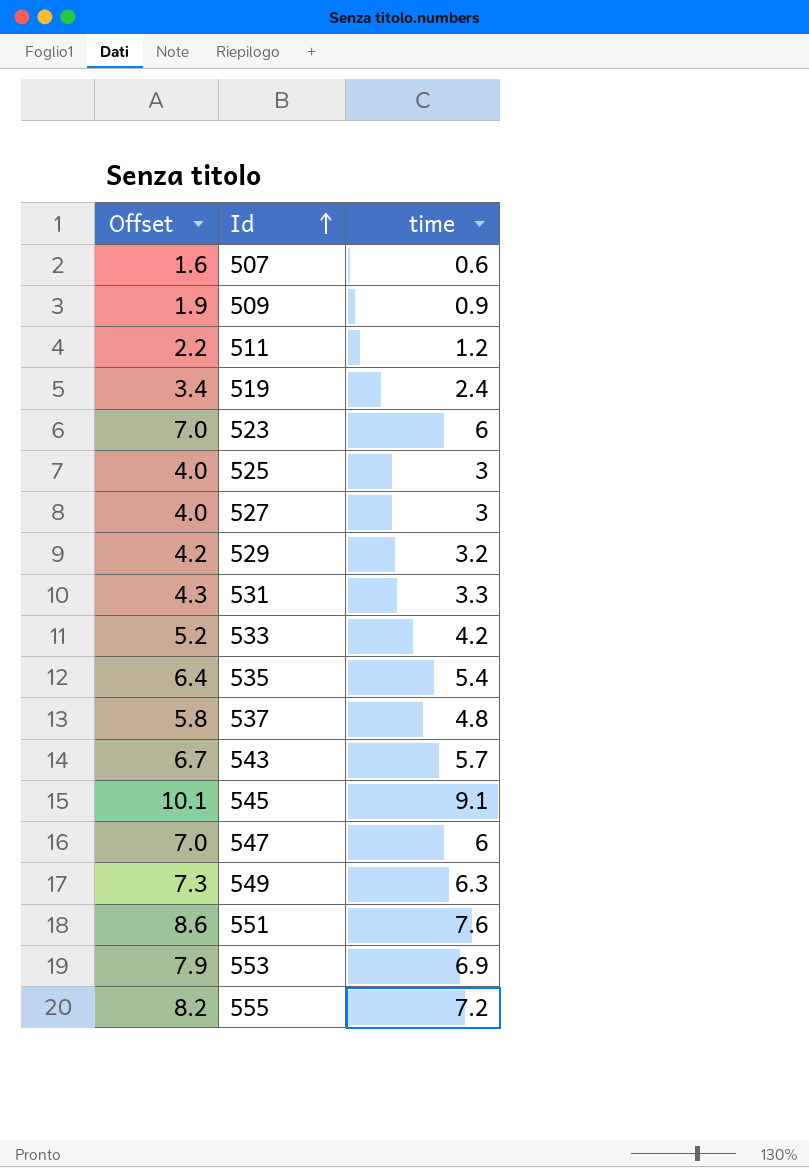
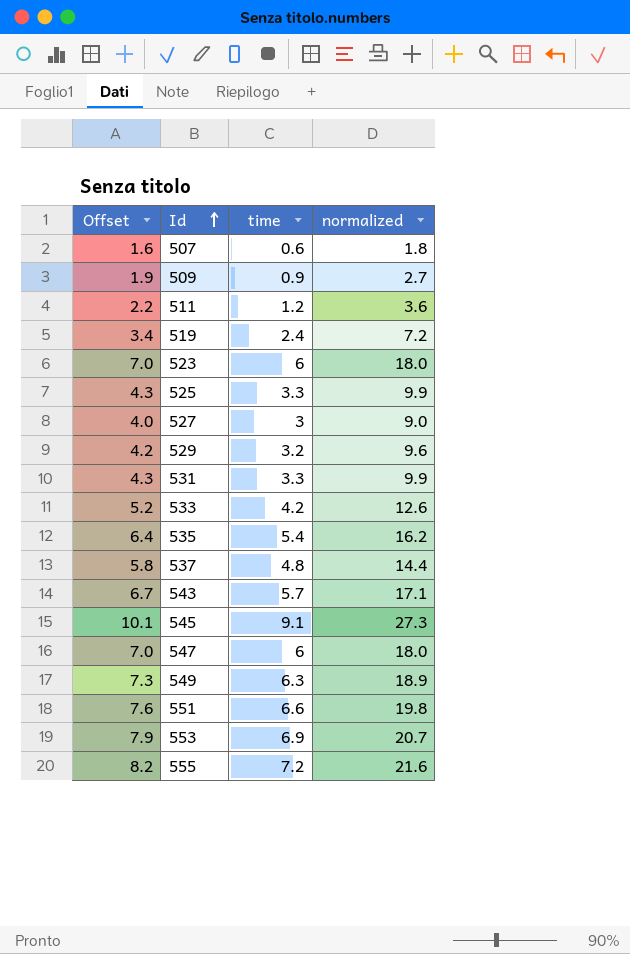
column normalized | formula: none -> [time] * 3
525 | Offset: 4.0 -> 4.3
525 | time: 3 -> 3.3
551 | Offset: 8.6 -> 7.6
551 | time: 7.6 -> 6.6

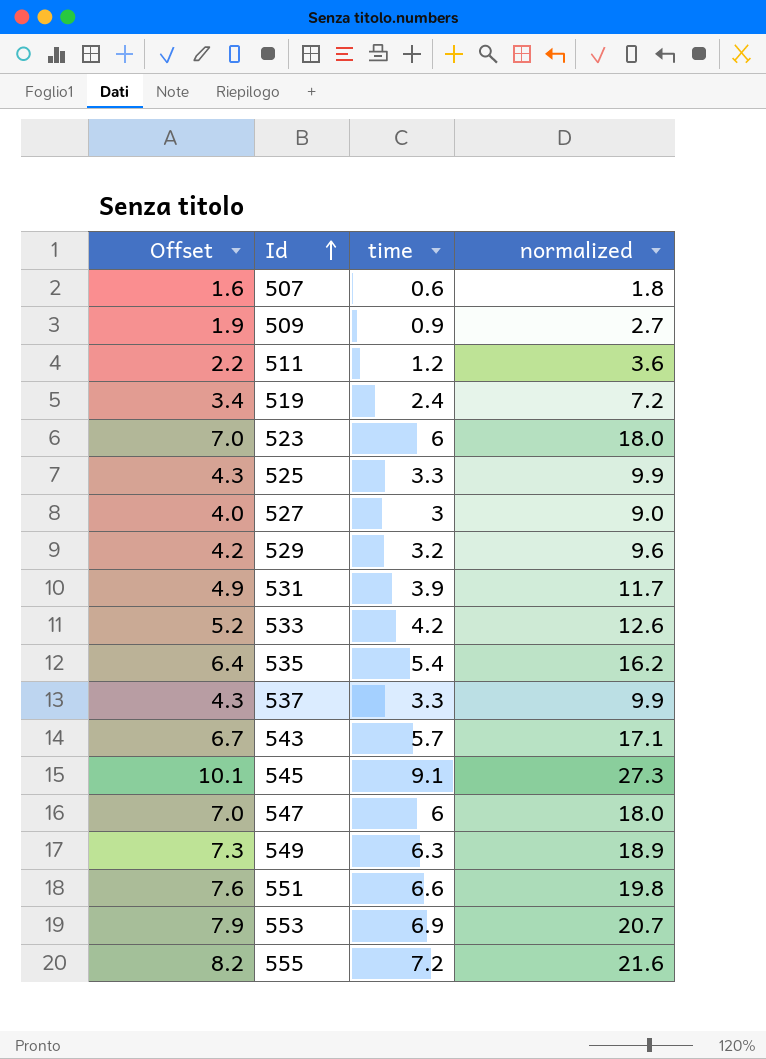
531 | Offset: 4.3 -> 4.9
531 | time: 3.3 -> 3.9
531 | normalized: 9.9 -> 11.7
537 | Offset: 5.8 -> 4.3
537 | time: 4.8 -> 3.3
537 | normalized: 14.4 -> 9.9

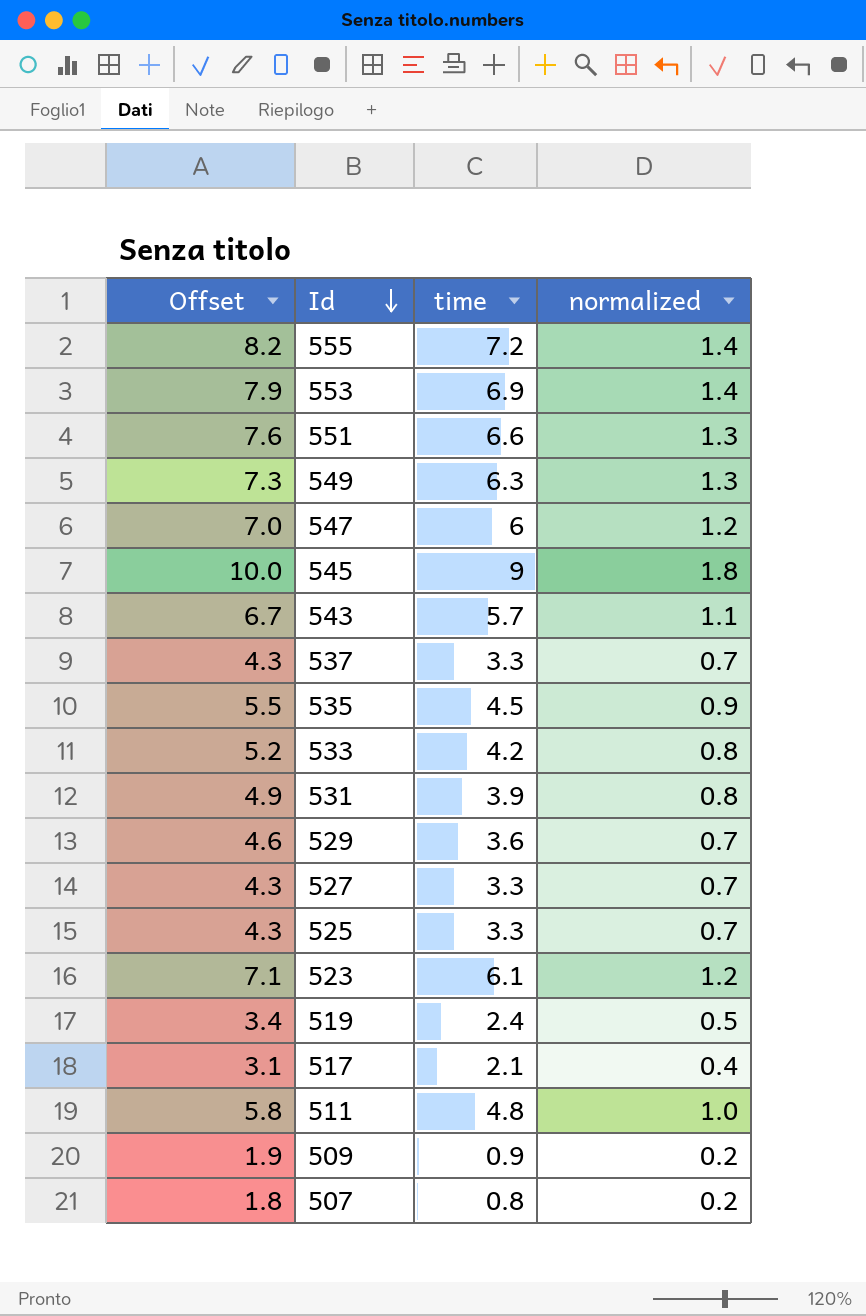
row order: Id ascending -> Id descending
column normalized | formula: [time] * 3 -> [time] * 0.2
545 | Offset: 10.1 -> 10.0
545 | time: 9.1 -> 9
535 | Offset: 6.4 -> 5.5
535 | time: 5.4 -> 4.5
529 | Offset: 4.2 -> 4.6
529 | time: 3.2 -> 3.6
527 | Offset: 4.0 -> 4.3
527 | time: 3 -> 3.3
523 | Offset: 7.0 -> 7.1
523 | time: 6 -> 6.1
row 517: none -> 3.1 | 2.1 | 0.4
511 | Offset: 2.2 -> 5.8
511 | time: 1.2 -> 4.8
507 | Offset: 1.6 -> 1.8
507 | time: 0.6 -> 0.8

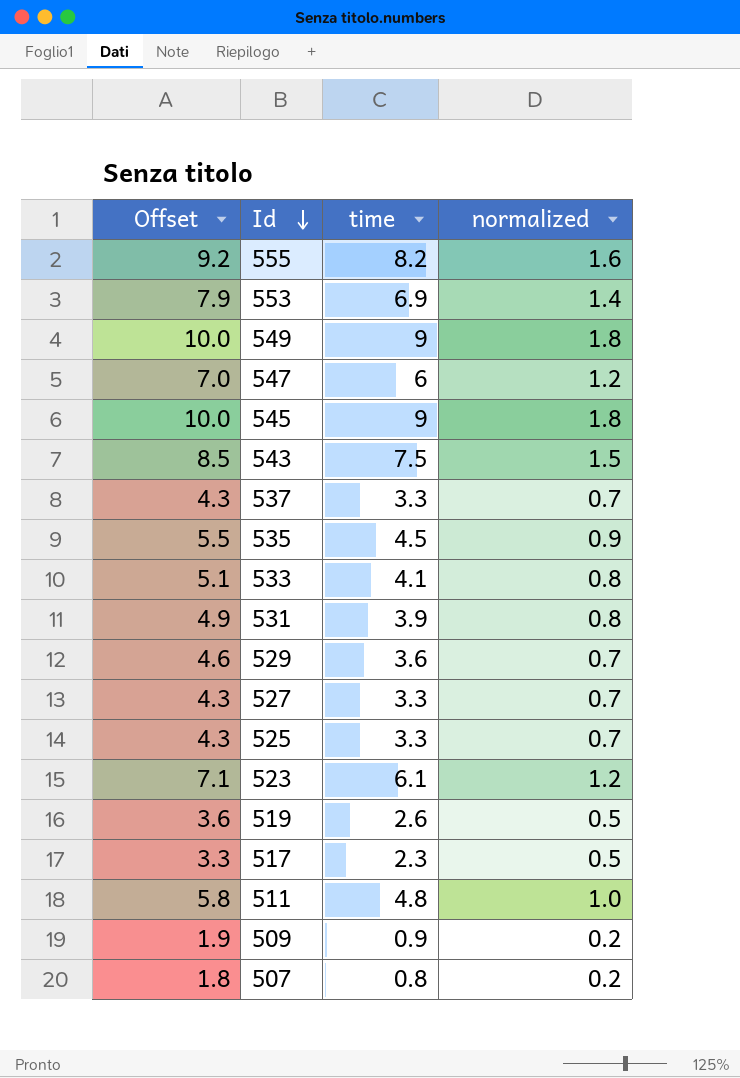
row 551: 7.6 | 6.6 | 1.3 -> none
555 | Offset: 8.2 -> 9.2
555 | time: 7.2 -> 8.2
555 | normalized: 1.4 -> 1.6
549 | Offset: 7.3 -> 10.0
549 | time: 6.3 -> 9
549 | normalized: 1.3 -> 1.8
543 | Offset: 6.7 -> 8.5
543 | time: 5.7 -> 7.5
543 | normalized: 1.1 -> 1.5
533 | Offset: 5.2 -> 5.1
533 | time: 4.2 -> 4.1
519 | Offset: 3.4 -> 3.6
519 | time: 2.4 -> 2.6
517 | Offset: 3.1 -> 3.3
517 | time: 2.1 -> 2.3
517 | normalized: 0.4 -> 0.5

